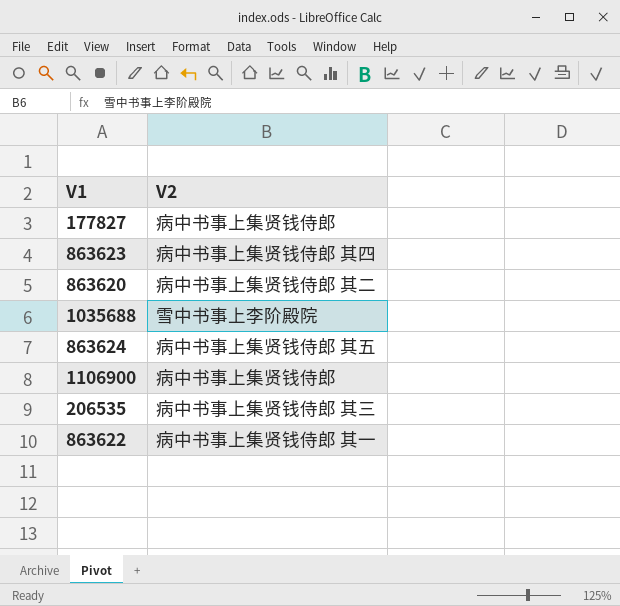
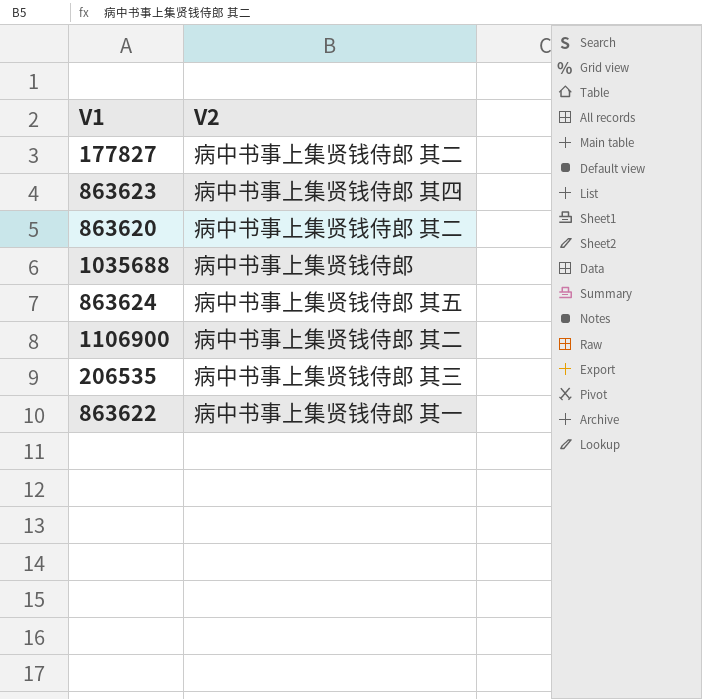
177827 | V2: 病中书事上集贤钱侍郎 -> 病中书事上集贤钱侍郎 其二
1035688 | V2: 雪中书事上李阶殿院 -> 病中书事上集贤钱侍郎
1106900 | V2: 病中书事上集贤钱侍郎 -> 病中书事上集贤钱侍郎 其二

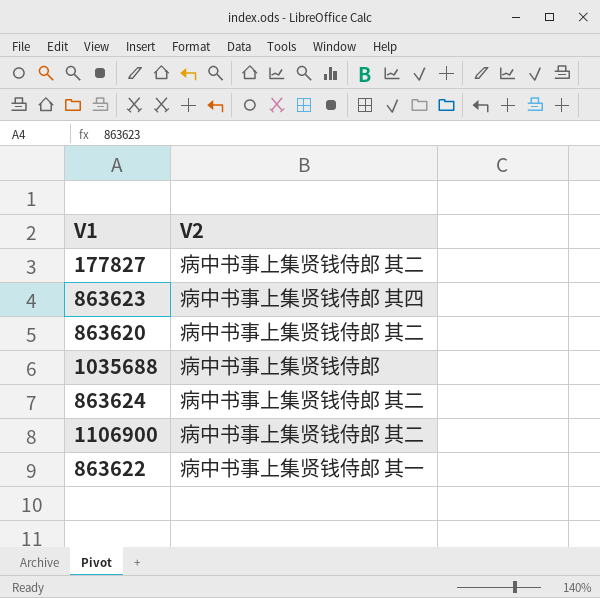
row 206535: 病中书事上集贤钱侍郎 其三 -> none
863624 | V2: 病中书事上集贤钱侍郎 其五 -> 病中书事上集贤钱侍郎 其二

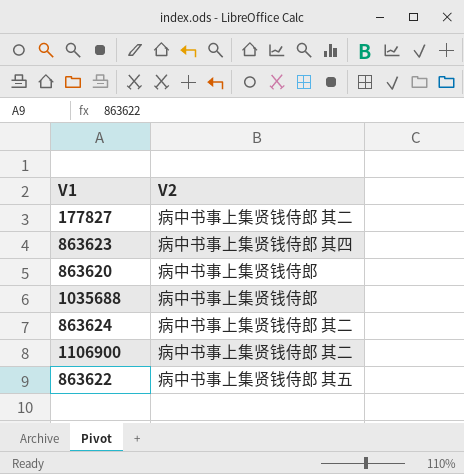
863620 | V2: 病中书事上集贤钱侍郎 其二 -> 病中书事上集贤钱侍郎
863622 | V2: 病中书事上集贤钱侍郎 其一 -> 病中书事上集贤钱侍郎 其五

